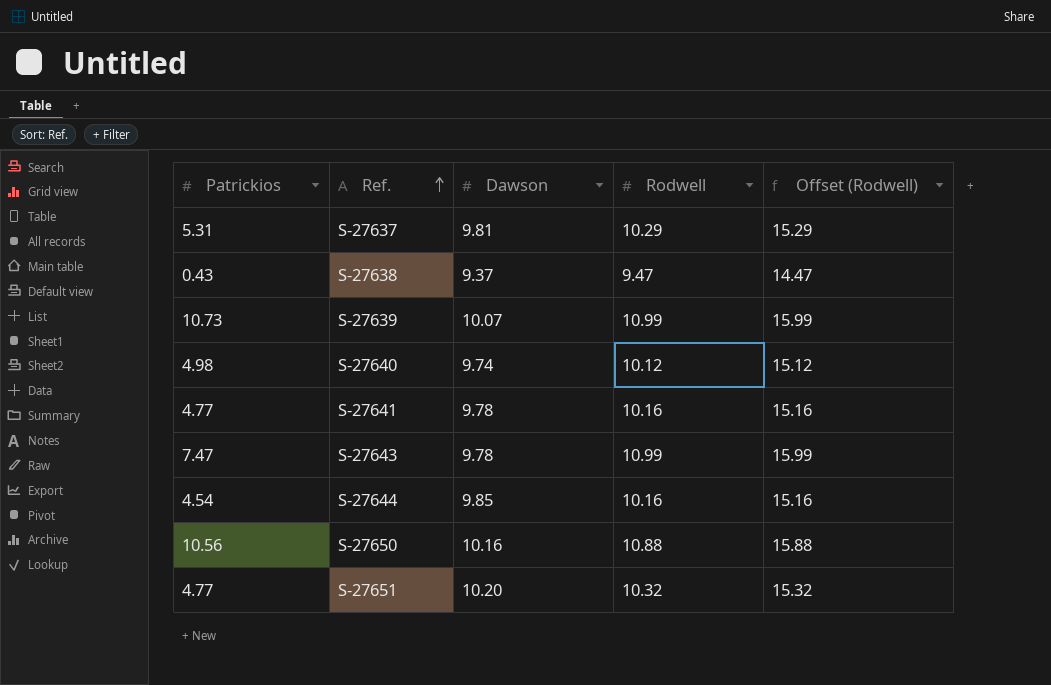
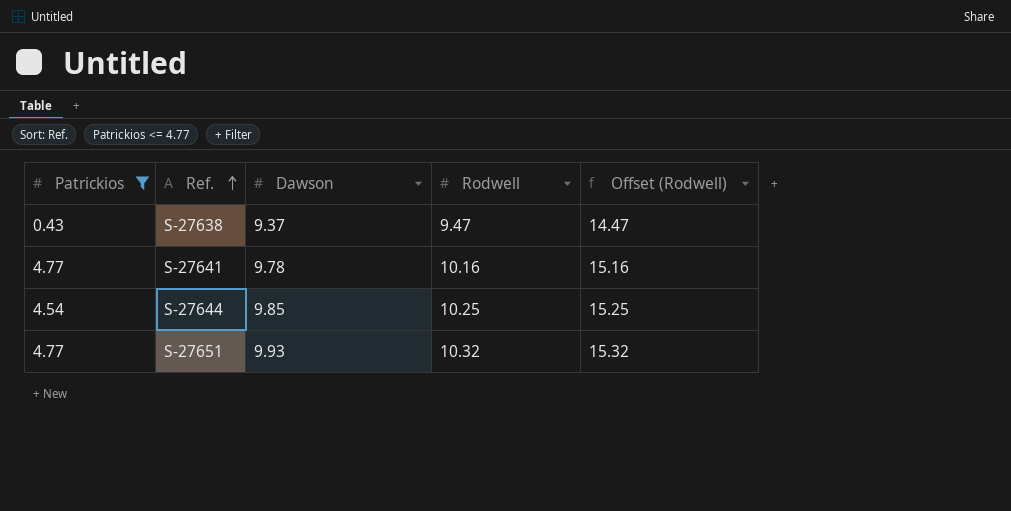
filter: none -> Patrickios <= 4.77
S-27644 | Rodwell: 10.16 -> 10.25
S-27644 | Offset (Rodwell): 15.16 -> 15.25
S-27651 | Dawson: 10.20 -> 9.93

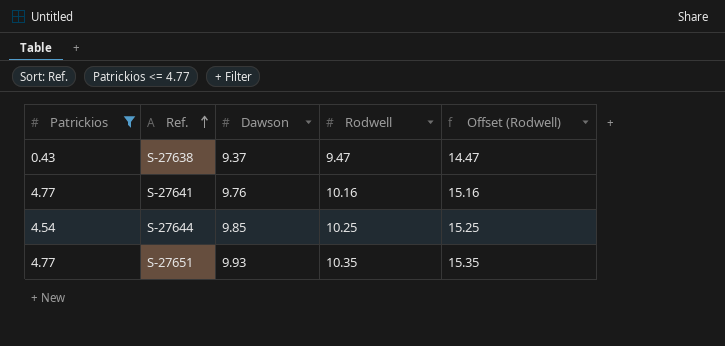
S-27641 | Dawson: 9.78 -> 9.76
S-27651 | Rodwell: 10.32 -> 10.35
S-27651 | Offset (Rodwell): 15.32 -> 15.35

